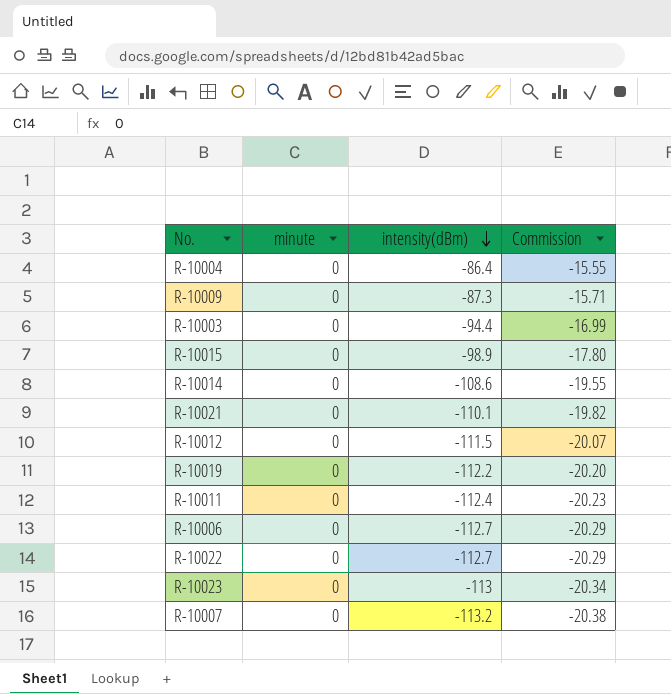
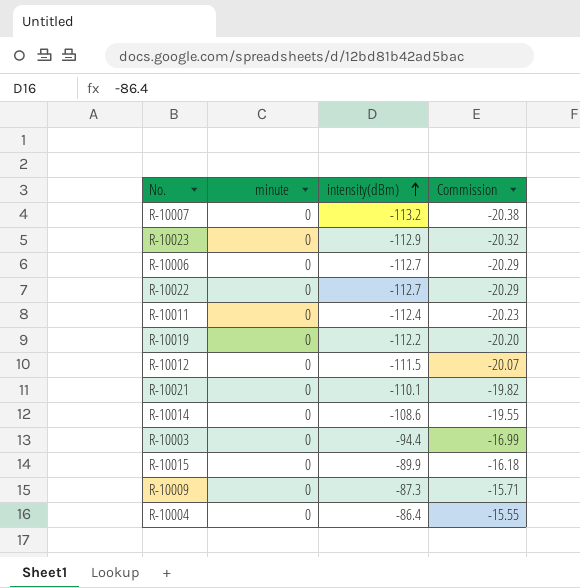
row order: intensity(dBm) descending -> intensity(dBm) ascending
R-10023 | intensity(dBm): -113 -> -112.9
R-10023 | Commission: -20.34 -> -20.32
R-10015 | intensity(dBm): -98.9 -> -89.9
R-10015 | Commission: -17.80 -> -16.18

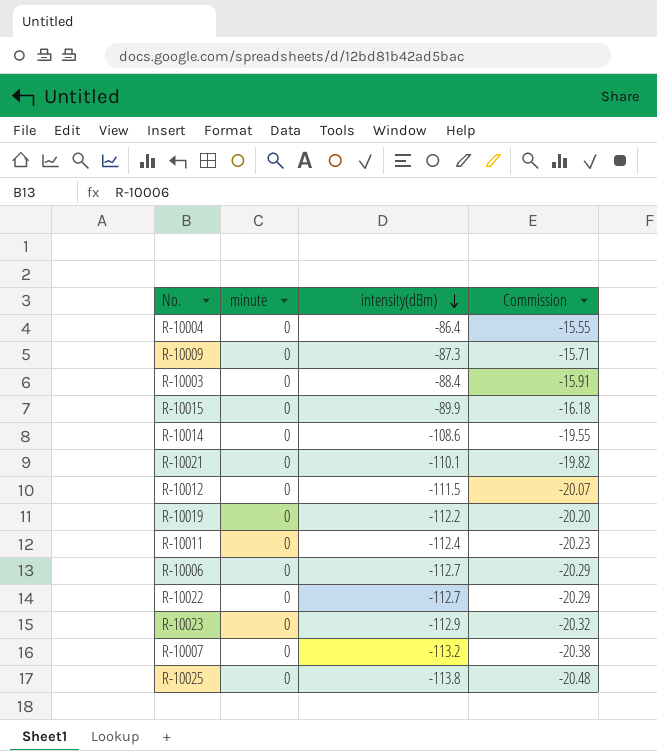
row order: intensity(dBm) ascending -> intensity(dBm) descending
R-10003 | intensity(dBm): -94.4 -> -88.4
R-10003 | Commission: -16.99 -> -15.91
row R-10025: none -> 0 | -113.8 | -20.48

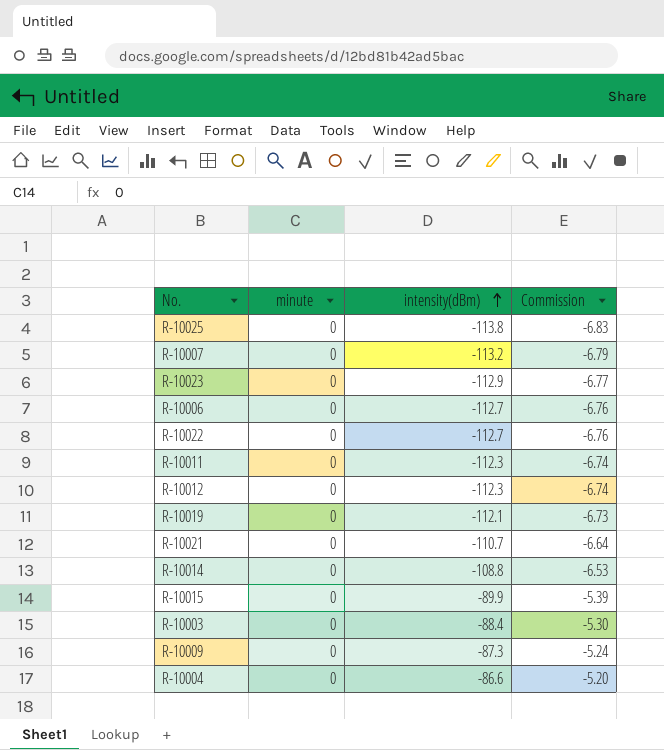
row order: intensity(dBm) descending -> intensity(dBm) ascending
column Commission | formula: [intensity(dBm)] * 0.18 -> [intensity(dBm)] * 0.06
R-10011 | intensity(dBm): -112.4 -> -112.3
R-10012 | intensity(dBm): -111.5 -> -112.3
R-10019 | intensity(dBm): -112.2 -> -112.1
R-10021 | intensity(dBm): -110.1 -> -110.7
R-10014 | intensity(dBm): -108.6 -> -108.8
R-10004 | intensity(dBm): -86.4 -> -86.6

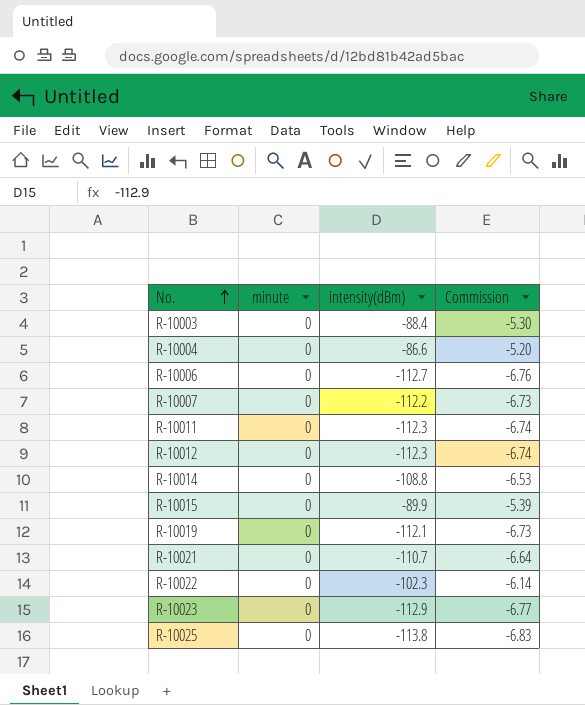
row order: intensity(dBm) ascending -> No. ascending
row R-10009: 0 | -87.3 | -5.24 -> none
R-10007 | intensity(dBm): -113.2 -> -112.2
R-10007 | Commission: -6.79 -> -6.73
R-10022 | intensity(dBm): -112.7 -> -102.3
R-10022 | Commission: -6.76 -> -6.14

